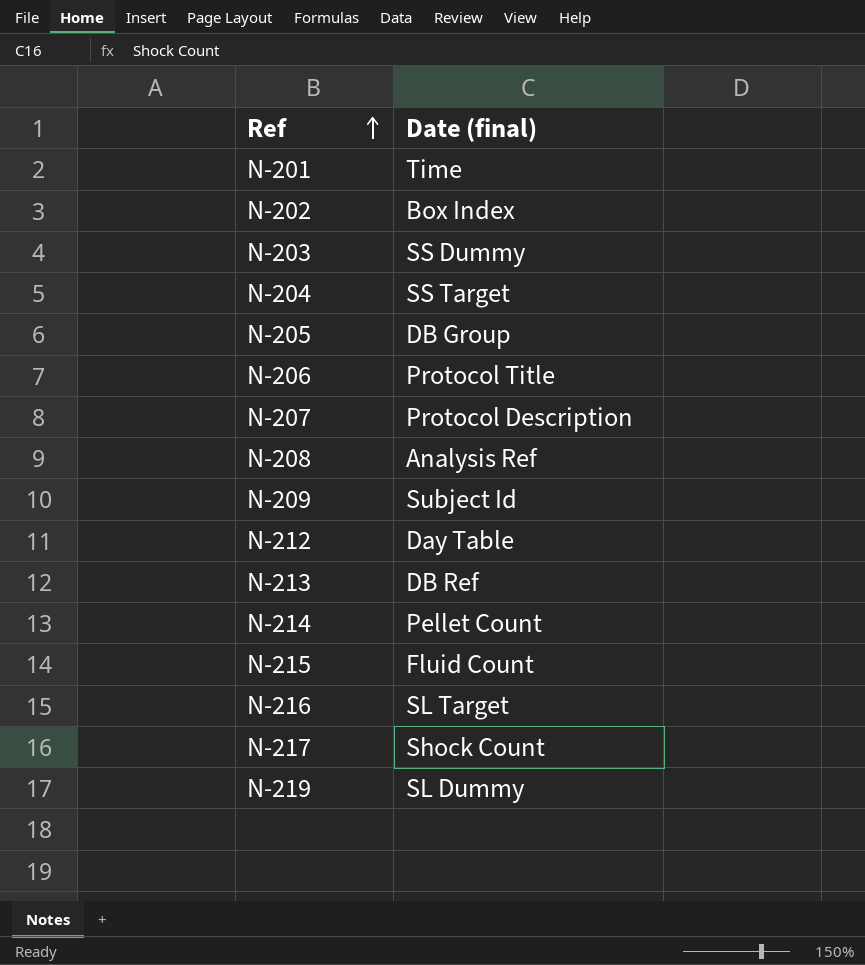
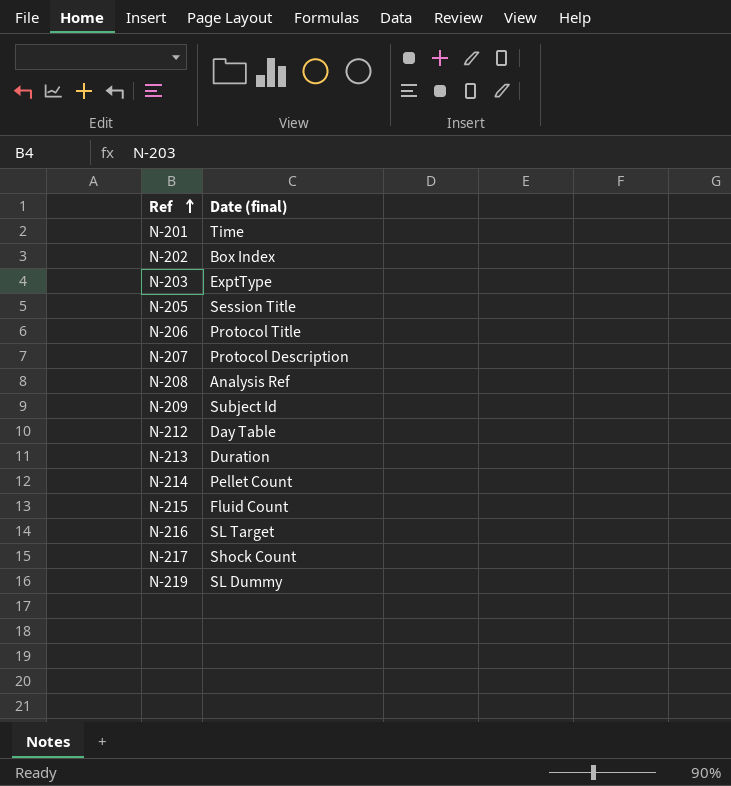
row N-204: SS Target -> none
N-203 | Date (final): SS Dummy -> ExptType
N-205 | Date (final): DB Group -> Session Title
N-213 | Date (final): DB Ref -> Duration

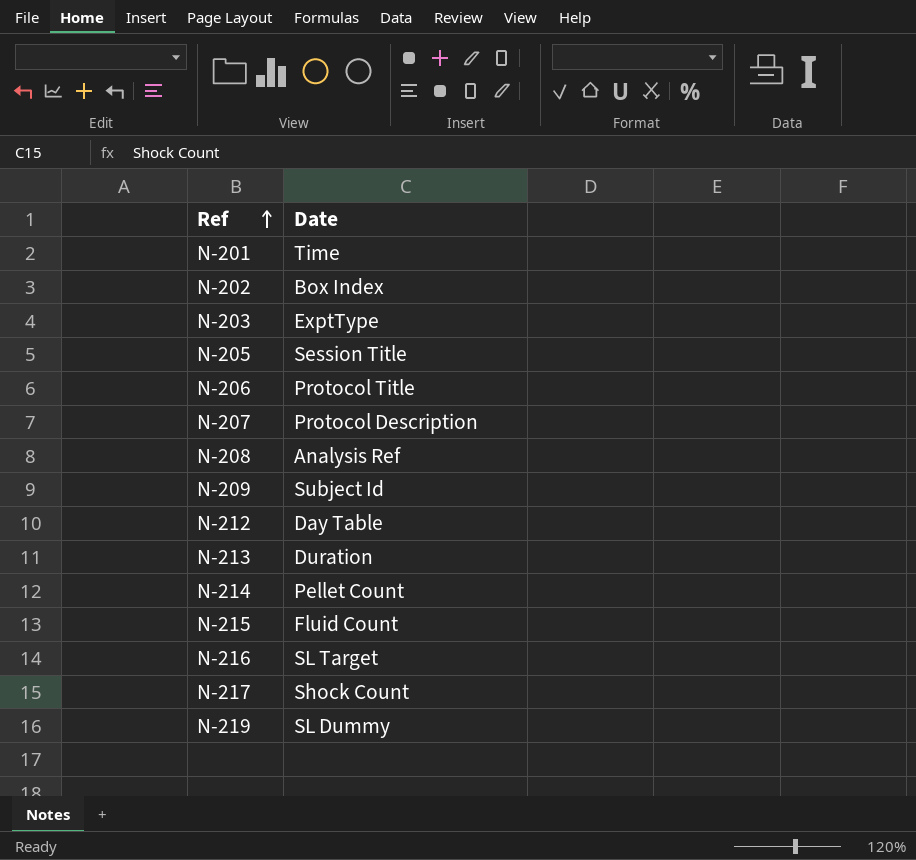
column name: Date (final) -> Date

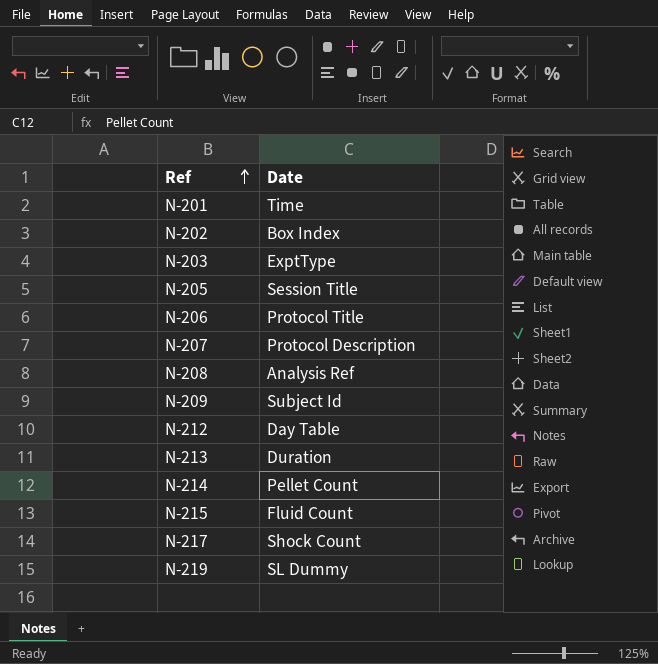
row N-216: SL Target -> none

